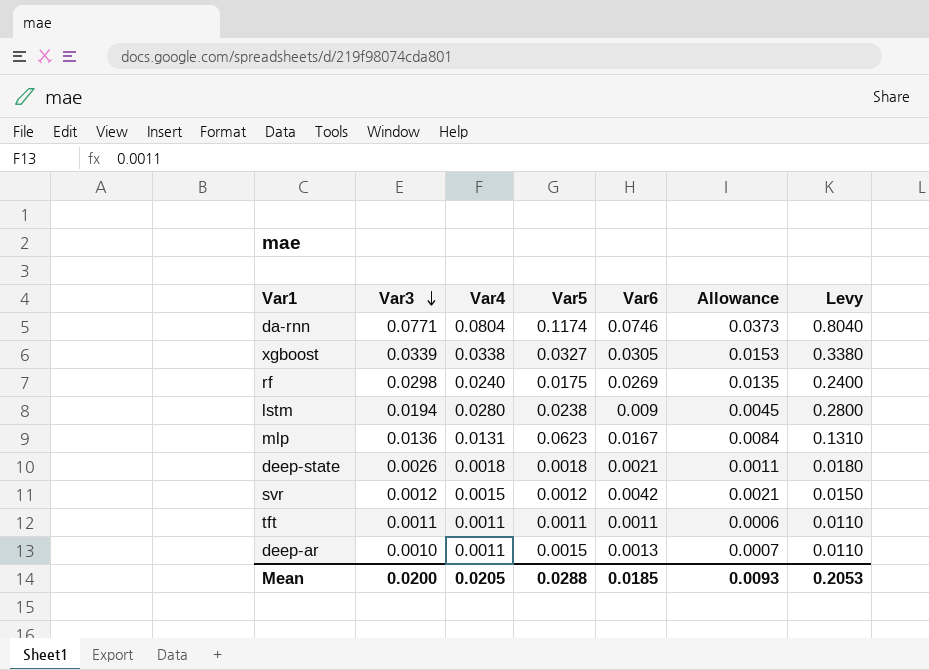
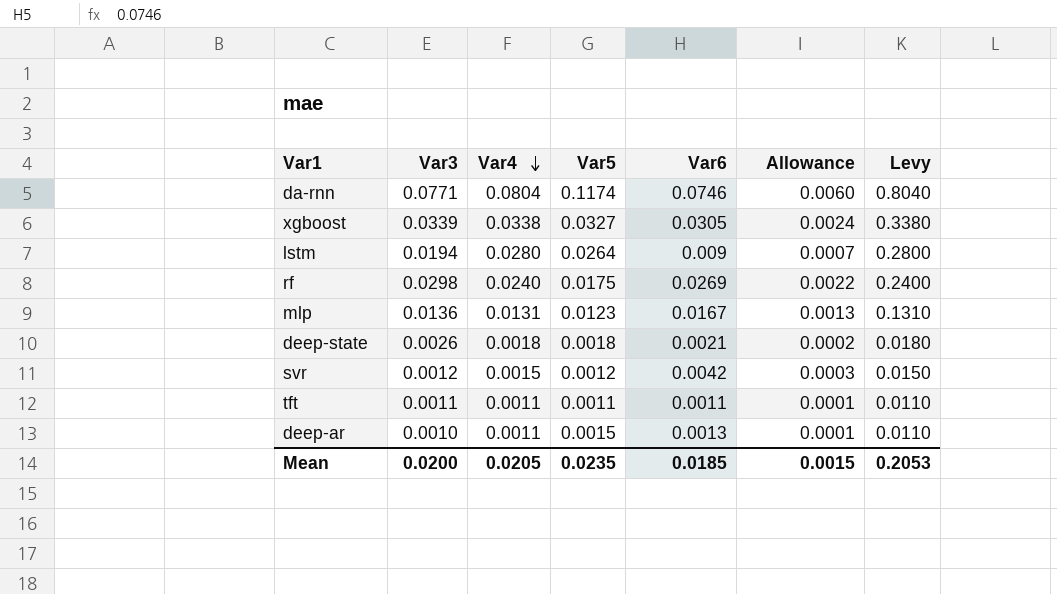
row order: Var3 descending -> Var4 descending
column Allowance | formula: [Var6] * 0.5 -> [Var6] * 0.08
lstm | Var5: 0.0238 -> 0.0264
mlp | Var5: 0.0623 -> 0.0123
Mean | Var5: 0.0288 -> 0.0235
Mean | Allowance: 0.0093 -> 0.0015

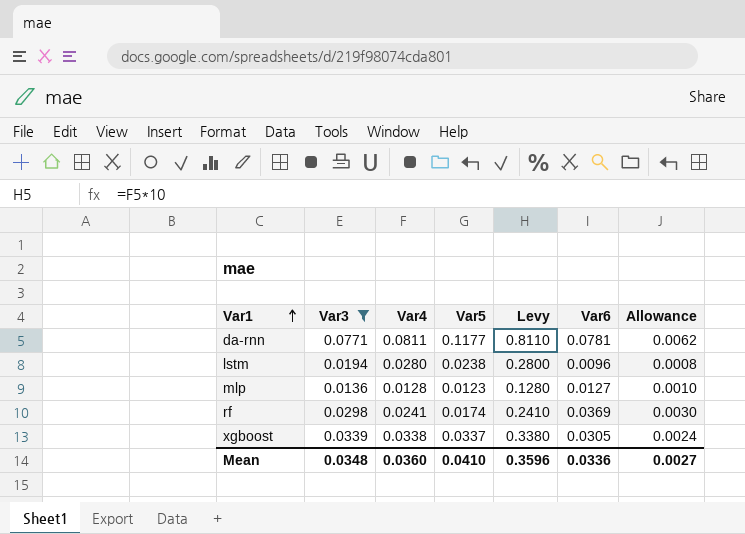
filter: none -> Var3 >= 0.0136
row order: Var4 descending -> Var1 ascending
column Levy | position: 7 -> 5
da-rnn | Var4: 0.0804 -> 0.0811
da-rnn | Var5: 0.1174 -> 0.1177
da-rnn | Levy: 0.8040 -> 0.8110
da-rnn | Var6: 0.0746 -> 0.0781
da-rnn | Allowance: 0.0060 -> 0.0062
lstm | Var5: 0.0264 -> 0.0238
lstm | Var6: 0.009 -> 0.0096
lstm | Allowance: 0.0007 -> 0.0008
mlp | Var4: 0.0131 -> 0.0128
mlp | Levy: 0.1310 -> 0.1280
mlp | Var6: 0.0167 -> 0.0127
mlp | Allowance: 0.0013 -> 0.0010
rf | Var4: 0.0240 -> 0.0241
rf | Var5: 0.0175 -> 0.0174
rf | Levy: 0.2400 -> 0.2410
rf | Var6: 0.0269 -> 0.0369
rf | Allowance: 0.0022 -> 0.0030
xgboost | Var5: 0.0327 -> 0.0337
Mean | Var3: 0.0200 -> 0.0348
Mean | Var4: 0.0205 -> 0.0360
Mean | Var5: 0.0235 -> 0.0410
Mean | Levy: 0.2053 -> 0.3596
Mean | Var6: 0.0185 -> 0.0336
Mean | Allowance: 0.0015 -> 0.0027

